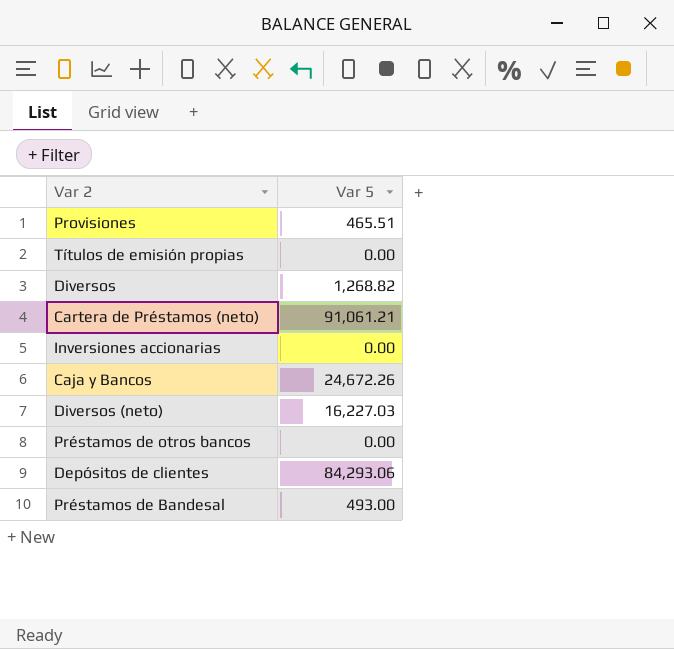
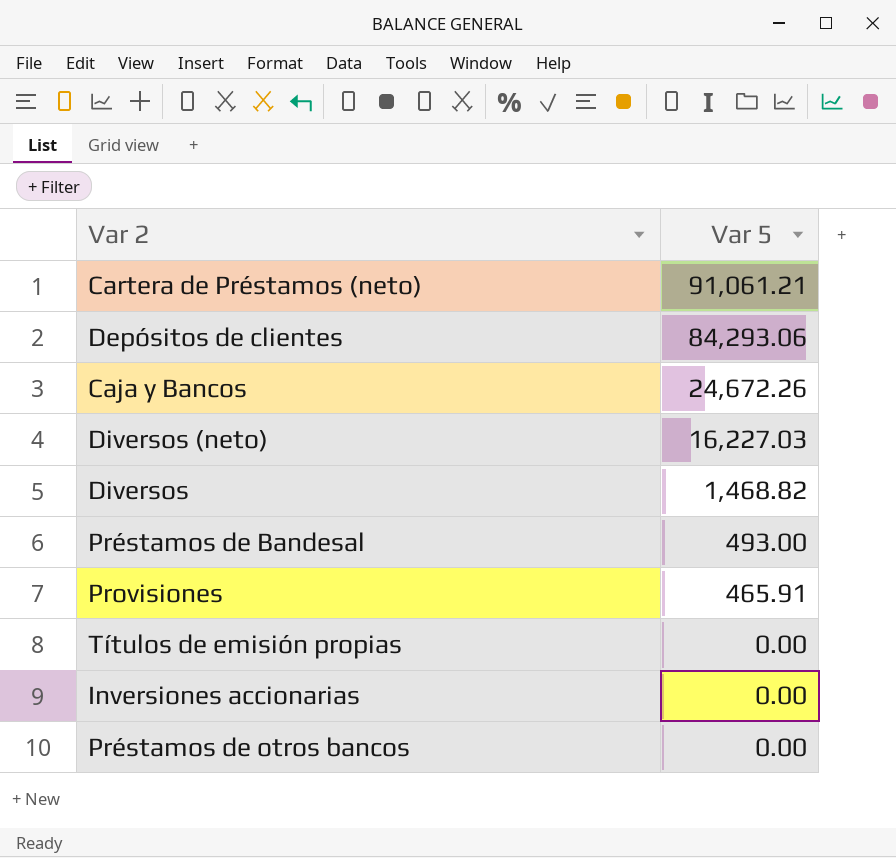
row order: none -> Var 5 descending
Diversos | Var 5: 1,268.82 -> 1,468.82
Provisiones | Var 5: 465.51 -> 465.91

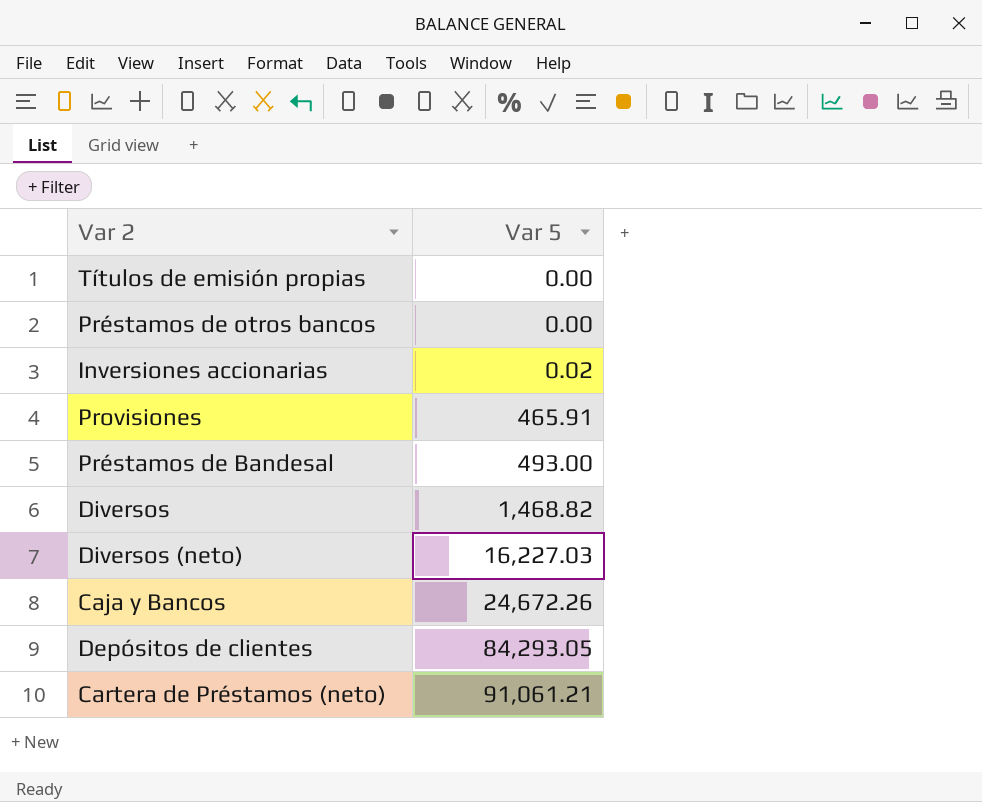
row order: Var 5 descending -> Var 5 ascending
Inversiones accionarias | Var 5: 0.00 -> 0.02
Depósitos de clientes | Var 5: 84,293.06 -> 84,293.05

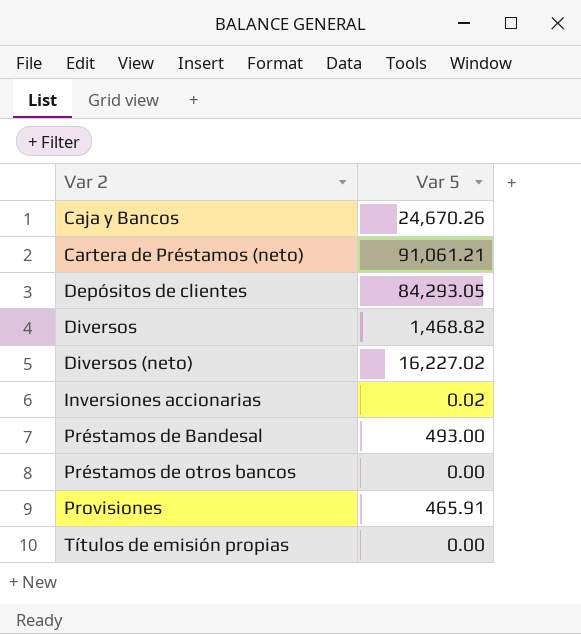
row order: Var 5 ascending -> Var 2 ascending
Caja y Bancos | Var 5: 24,672.26 -> 24,670.26
Diversos (neto) | Var 5: 16,227.03 -> 16,227.02

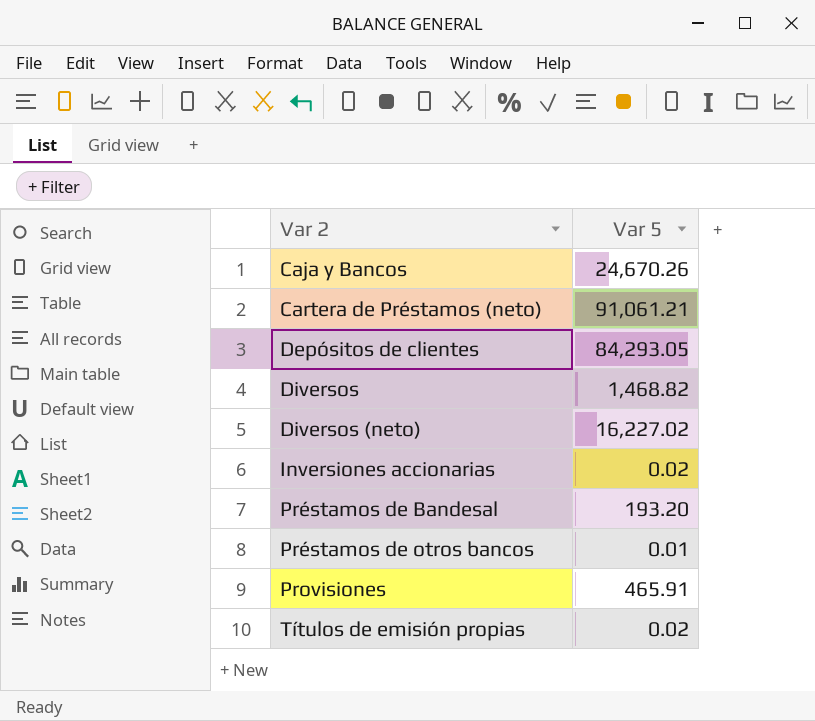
Préstamos de Bandesal | Var 5: 493.00 -> 193.20
Préstamos de otros bancos | Var 5: 0.00 -> 0.01
Títulos de emisión propias | Var 5: 0.00 -> 0.02

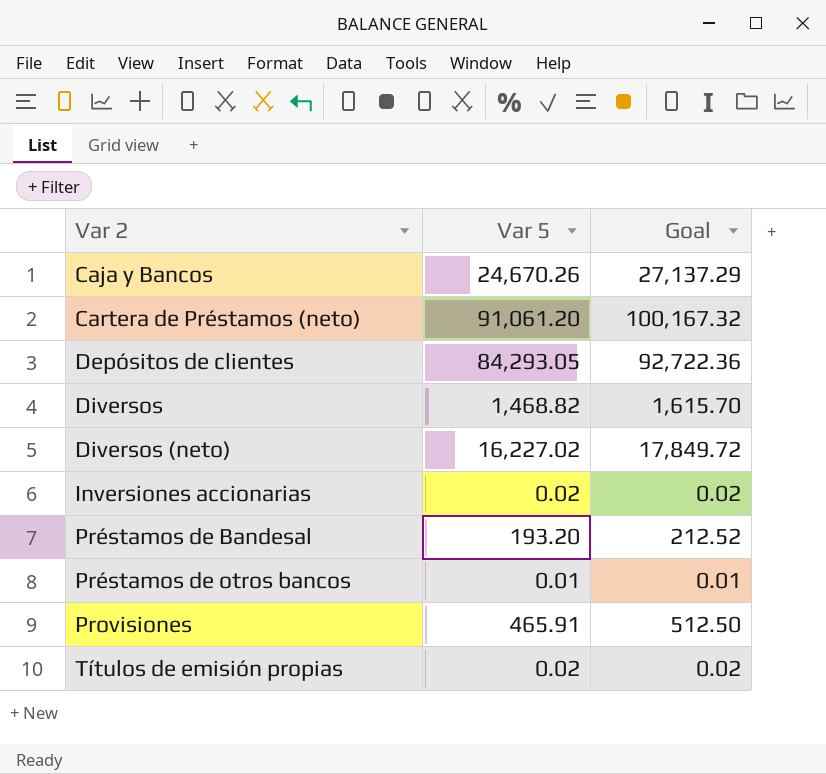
column Goal | formula: none -> [Var 5] * 1.1
Cartera de Préstamos (neto) | Var 5: 91,061.21 -> 91,061.20

